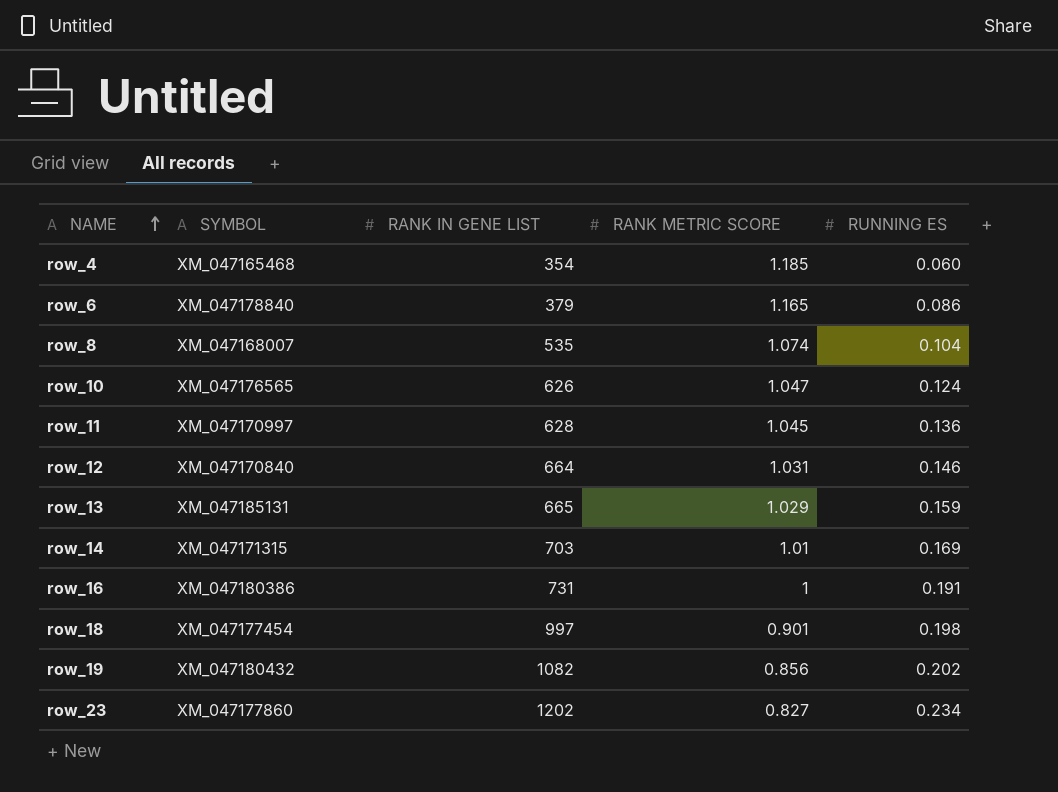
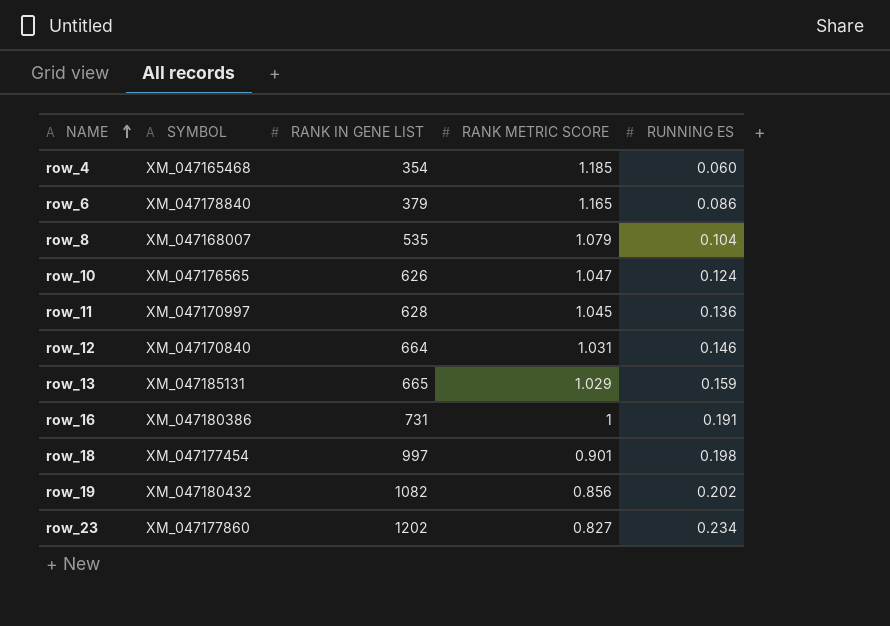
row row_14: XM_047171315 | 703 | 1.01 | 0.169 -> none
row_8 | RANK METRIC SCORE: 1.074 -> 1.079

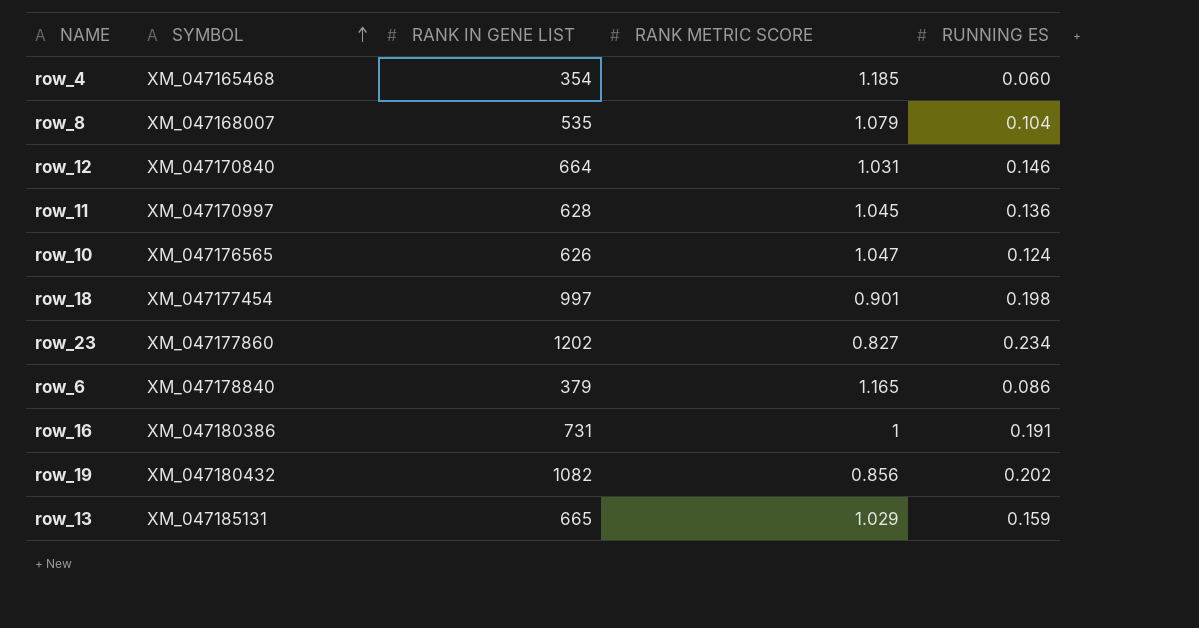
row order: NAME ascending -> SYMBOL ascending

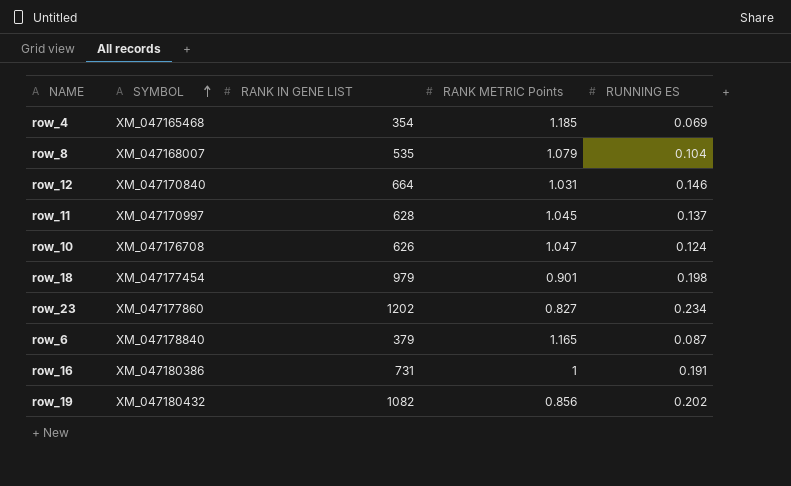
column name: RANK METRIC SCORE -> RANK METRIC Points
row row_13: XM_047185131 | 665 | 1.029 | 0.159 -> none
row_4 | RUNNING ES: 0.060 -> 0.069
row_11 | RUNNING ES: 0.136 -> 0.137
row_10 | SYMBOL: XM_047176565 -> XM_047176708
row_18 | RANK IN GENE LIST: 997 -> 979
row_6 | RUNNING ES: 0.086 -> 0.087

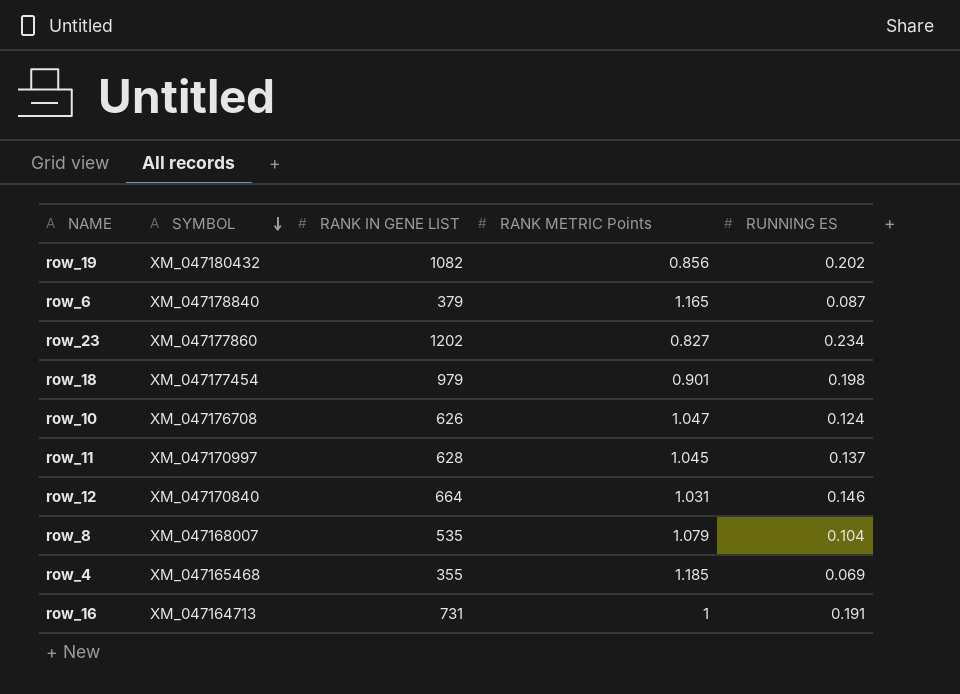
row order: SYMBOL ascending -> SYMBOL descending
row_4 | RANK IN GENE LIST: 354 -> 355
row_16 | SYMBOL: XM_047180386 -> XM_047164713

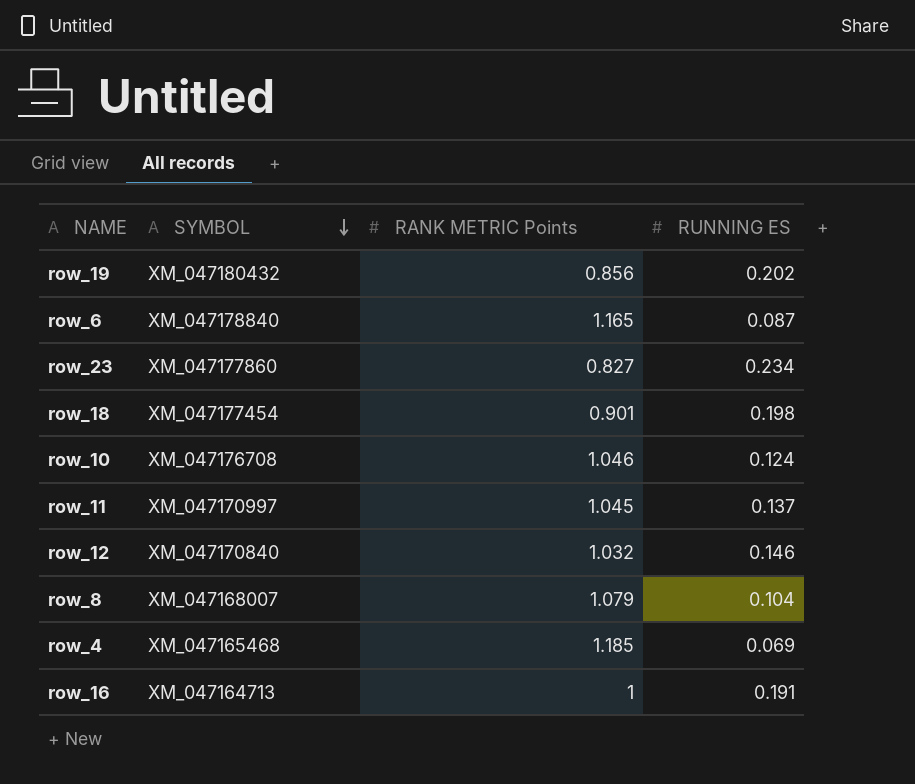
column RANK IN GENE LIST | position: 3 -> none
row_10 | RANK METRIC Points: 1.047 -> 1.046
row_12 | RANK METRIC Points: 1.031 -> 1.032

